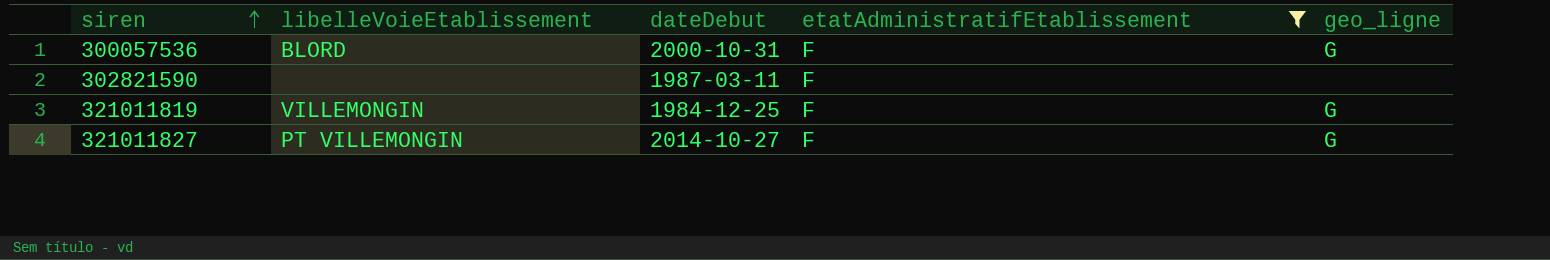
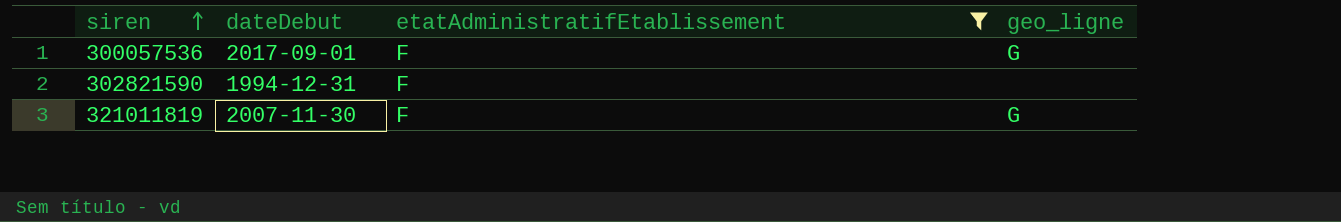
column libelleVoieEtablissement | position: 2 -> none
row 321011827: PT VILLEMONGIN | 2014-10-27 | F | G -> none
300057536 | dateDebut: 2000-10-31 -> 2017-09-01
302821590 | dateDebut: 1987-03-11 -> 1994-12-31
321011819 | dateDebut: 1984-12-25 -> 2007-11-30

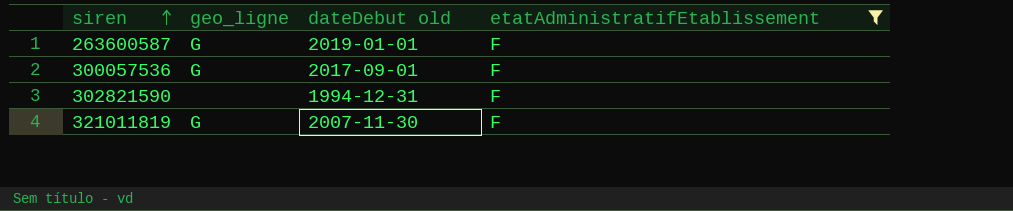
column geo_ligne | position: 4 -> 2
column name: dateDebut -> dateDebut old
row 263600587: none -> G | 2019-01-01 | F

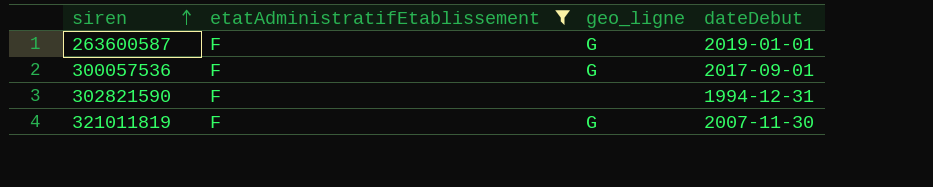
column etatAdministratifEtablissement | position: 4 -> 2
column name: dateDebut old -> dateDebut

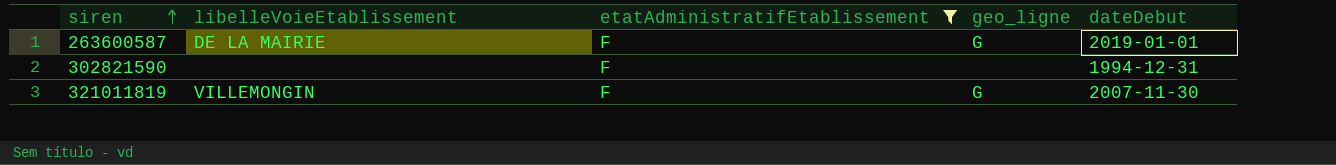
column libelleVoieEtablissement | position: none -> 2
row 300057536: F | G | 2017-09-01 -> none

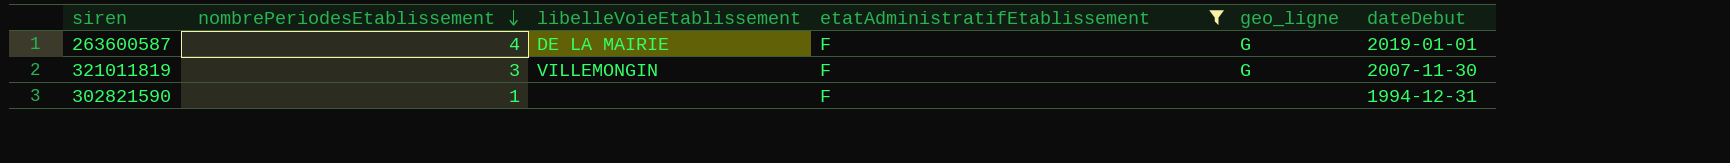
row order: siren ascending -> nombrePeriodesEtablissement descending
column nombrePeriodesEtablissement | position: none -> 2

